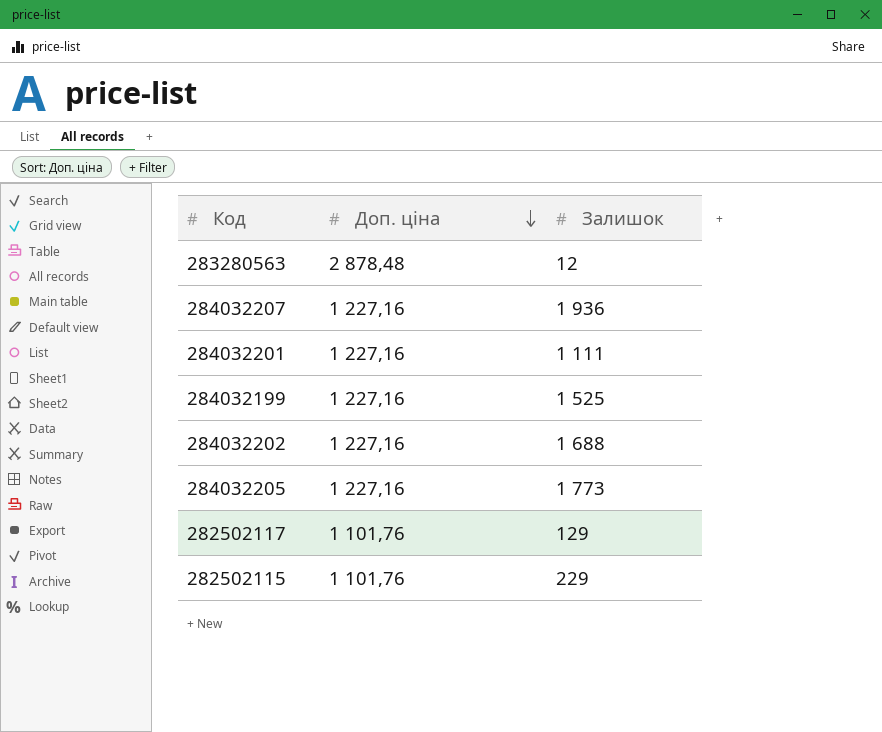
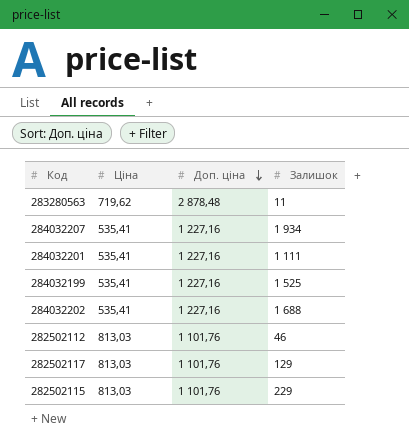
column Ціна | position: none -> 2
row 284032205: 1 227,16 | 1 773 -> none
283280563 | Залишок: 12 -> 11
284032207 | Залишок: 1 936 -> 1 934
row 282502112: none -> 813,03 | 1 101,76 | 46

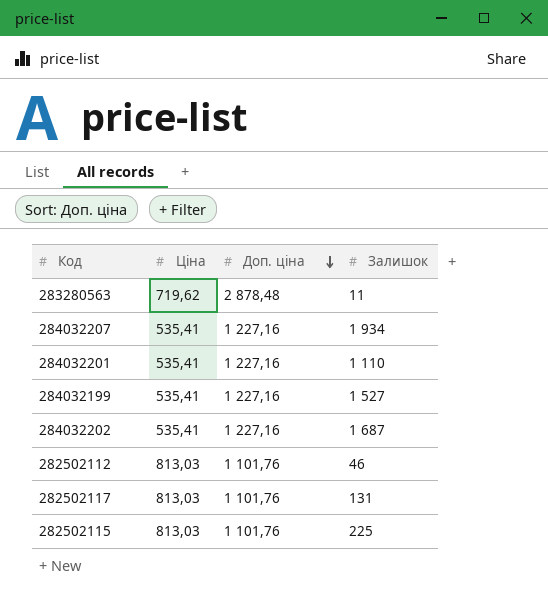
284032201 | Залишок: 1 111 -> 1 110
284032199 | Залишок: 1 525 -> 1 527
284032202 | Залишок: 1 688 -> 1 687
282502117 | Залишок: 129 -> 131
282502115 | Залишок: 229 -> 225

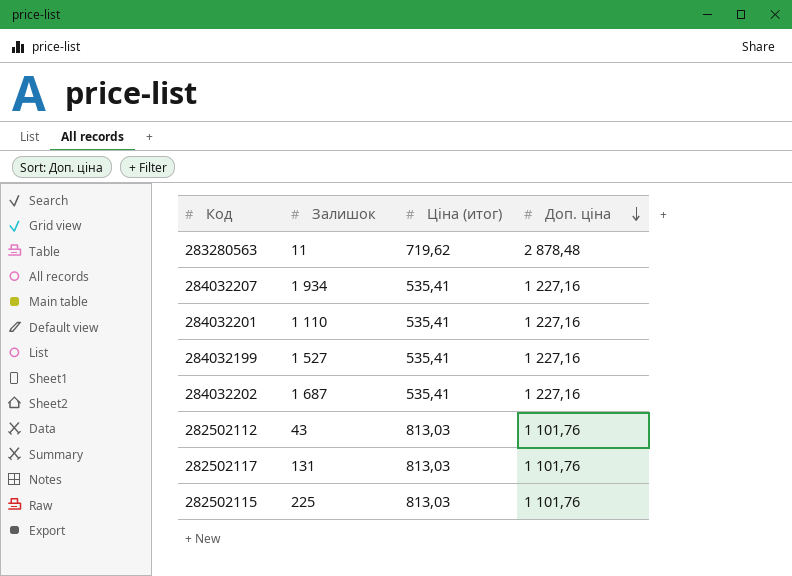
column Залишок | position: 4 -> 2
column name: Ціна -> Ціна (итог)
282502112 | Залишок: 46 -> 43

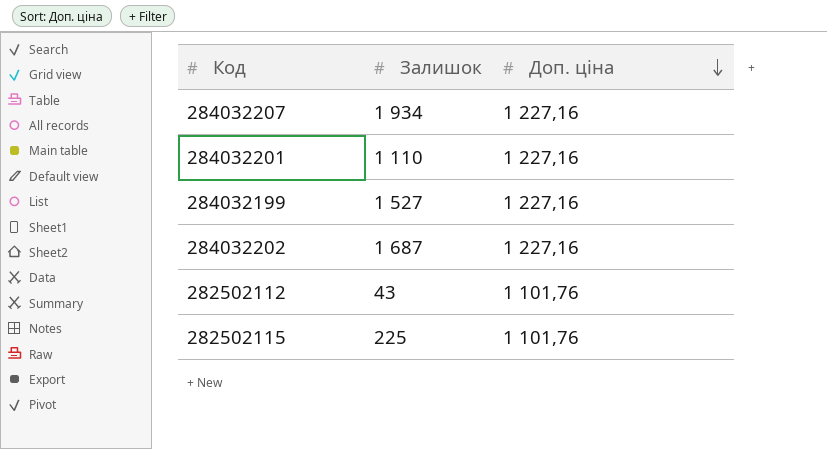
column Ціна (итог) | position: 3 -> none
row 283280563: 11 | 719,62 | 2 878,48 -> none
row 282502117: 131 | 813,03 | 1 101,76 -> none

